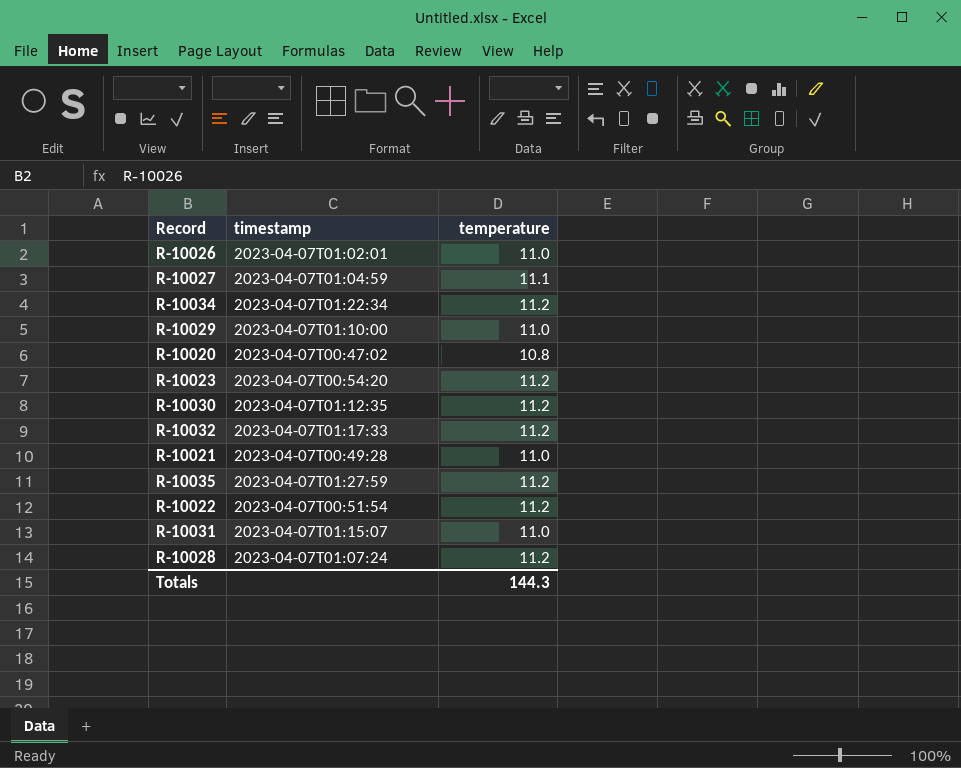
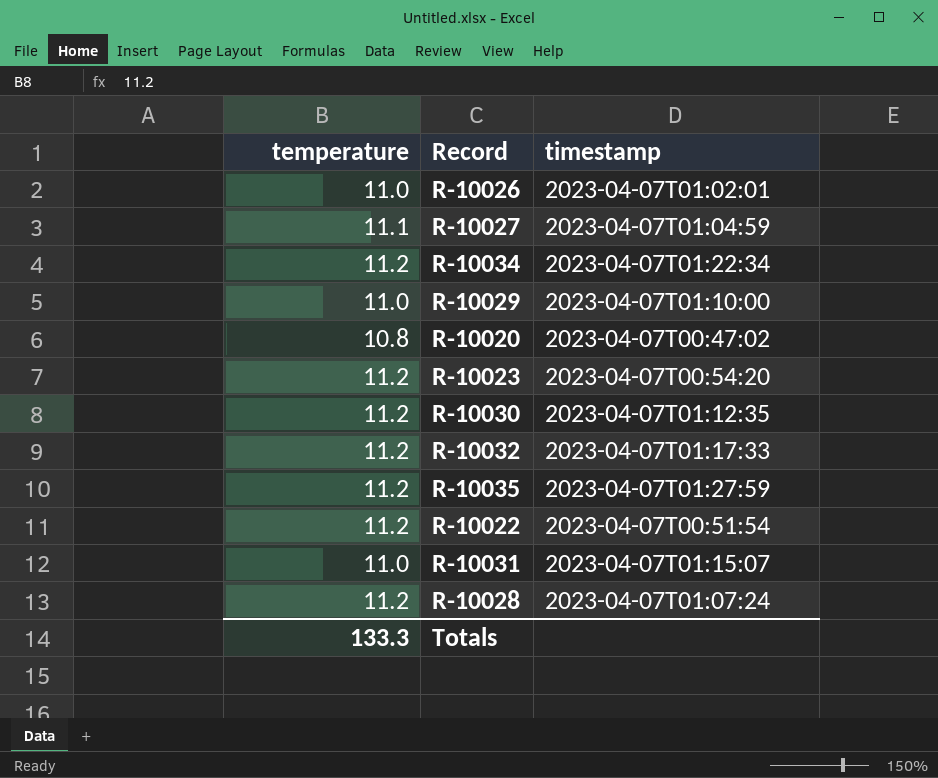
column temperature | position: 3 -> 1
row R-10021: 2023-04-07T00:49:28 | 11.0 -> none
Totals | temperature: 144.3 -> 133.3

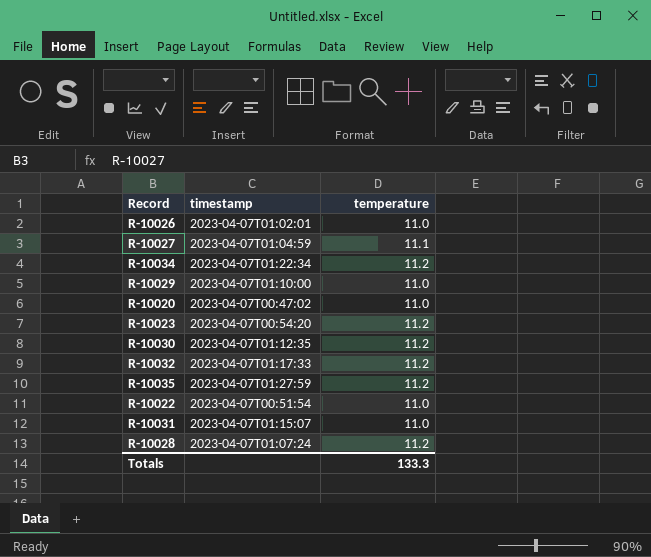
column temperature | position: 1 -> 3
R-10020 | temperature: 10.8 -> 11.0
R-10022 | temperature: 11.2 -> 11.0

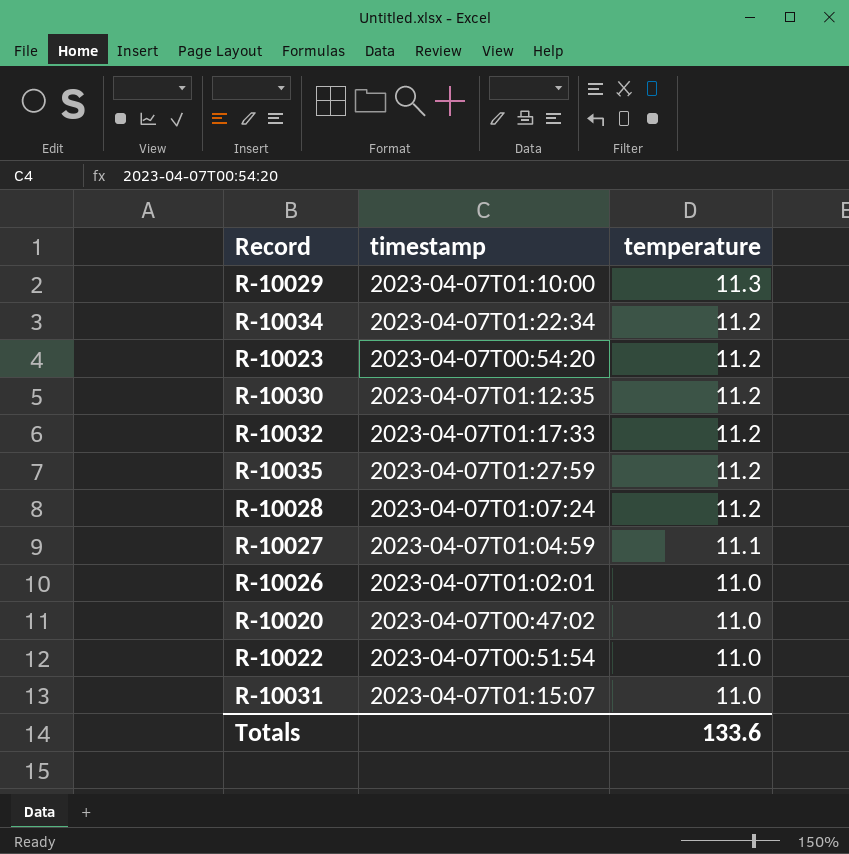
row order: none -> temperature descending
R-10029 | temperature: 11.0 -> 11.3
Totals | temperature: 133.3 -> 133.6

